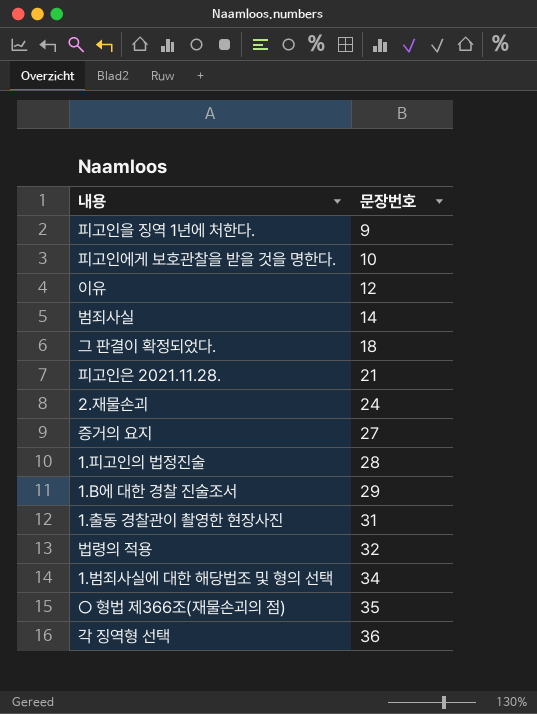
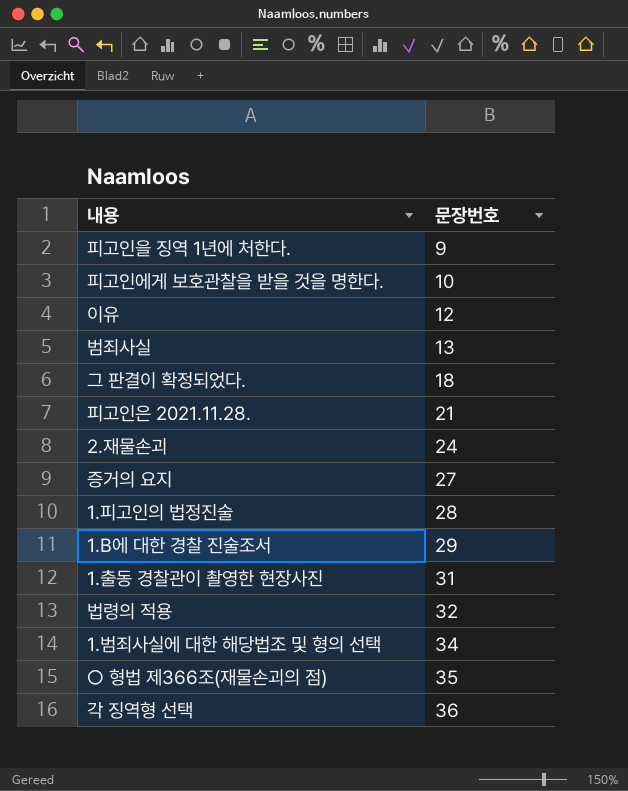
범죄사실 | 문장번호: 14 -> 13

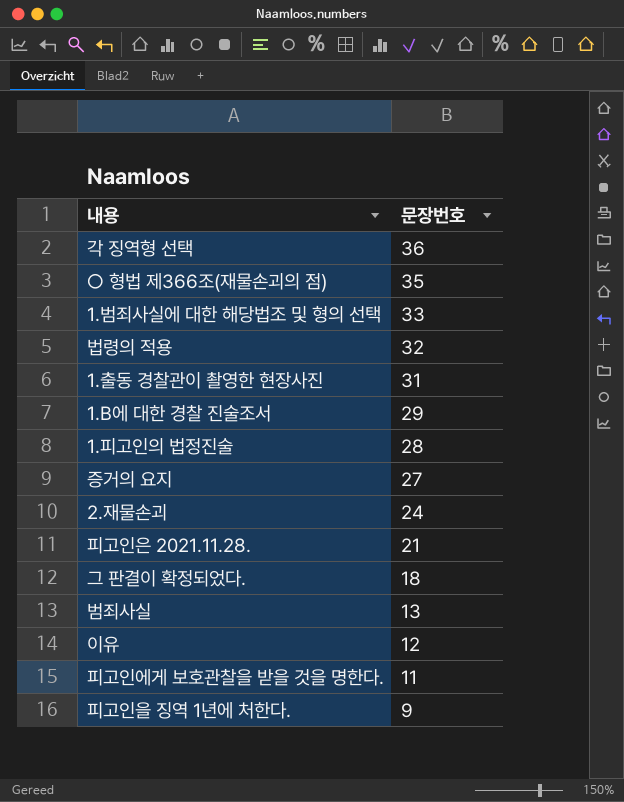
row order: 문장번호 ascending -> 문장번호 descending
1.범죄사실에 대한 해당법조 및 형의 선택 | 문장번호: 34 -> 33
피고인에게 보호관찰을 받을 것을 명한다. | 문장번호: 10 -> 11

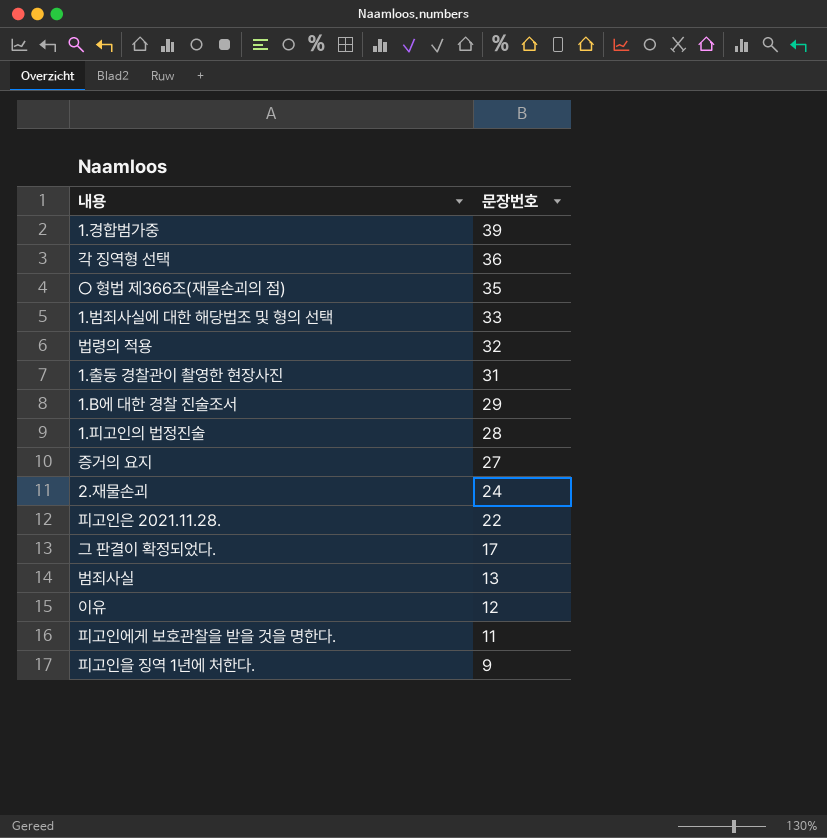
row 1.경합범가중: none -> 39
피고인은 2021.11.28. | 문장번호: 21 -> 22
그 판결이 확정되었다. | 문장번호: 18 -> 17

